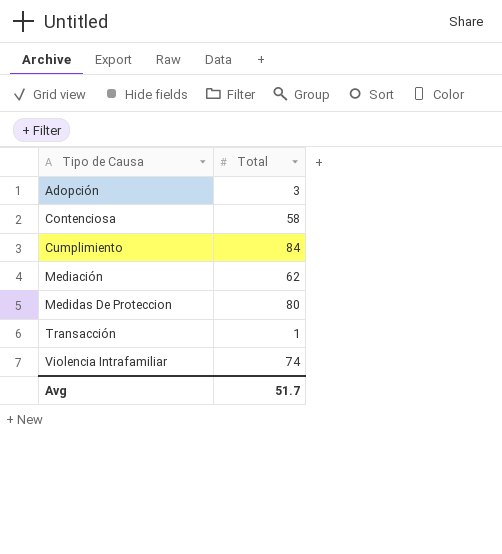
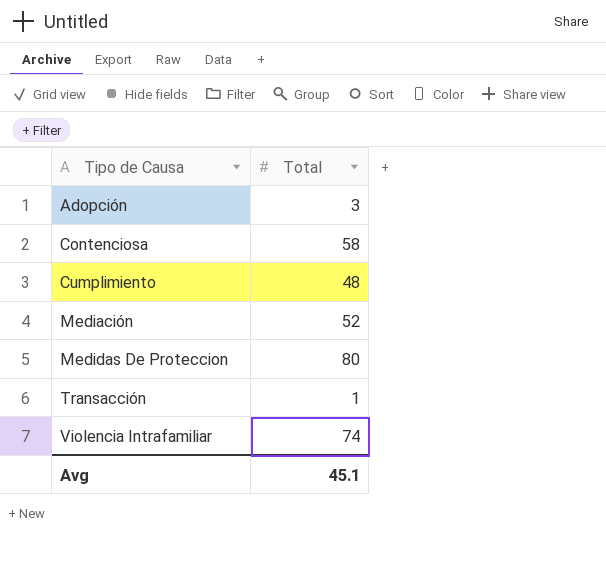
Cumplimiento | Total: 84 -> 48
Mediación | Total: 62 -> 52
Avg | Total: 51.7 -> 45.1

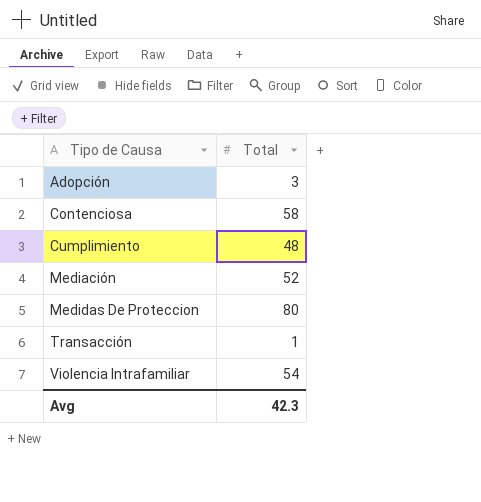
Violencia Intrafamiliar | Total: 74 -> 54
Avg | Total: 45.1 -> 42.3

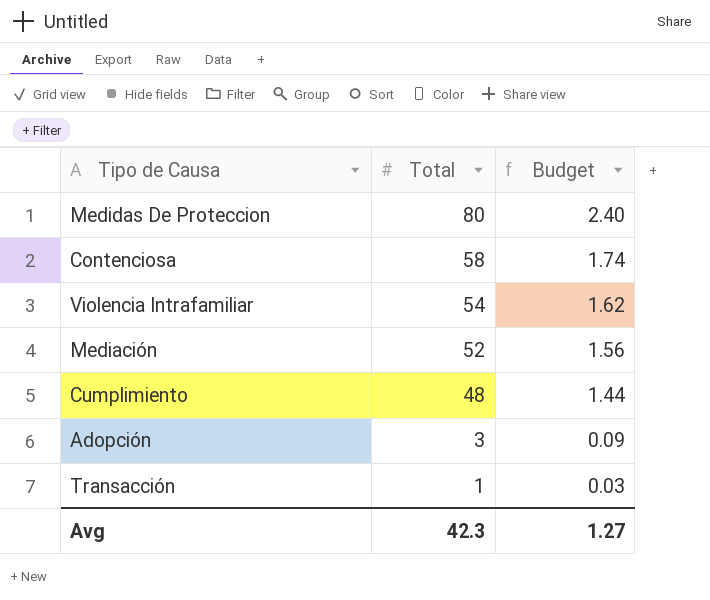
row order: Tipo de Causa ascending -> Total descending
column Budget | formula: none -> [Total] * 0.03

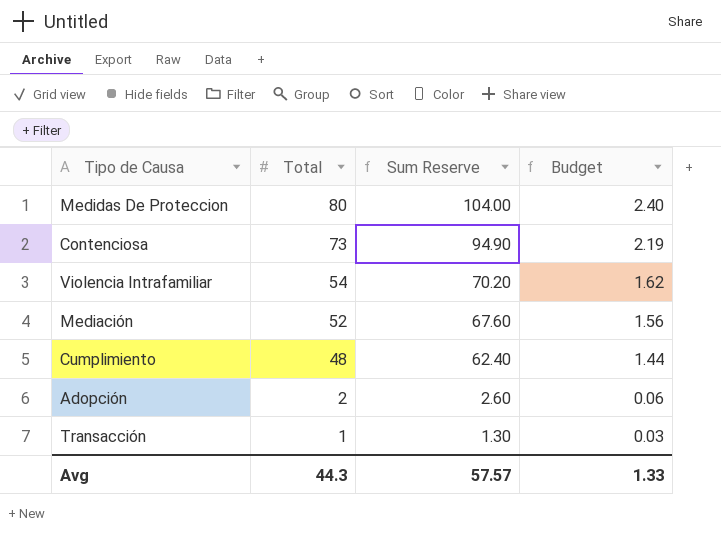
column Sum Reserve | formula: none -> [Total] * 1.3
Contenciosa | Total: 58 -> 73
Contenciosa | Budget: 1.74 -> 2.19
Adopción | Total: 3 -> 2
Adopción | Budget: 0.09 -> 0.06
Avg | Total: 42.3 -> 44.3
Avg | Budget: 1.27 -> 1.33

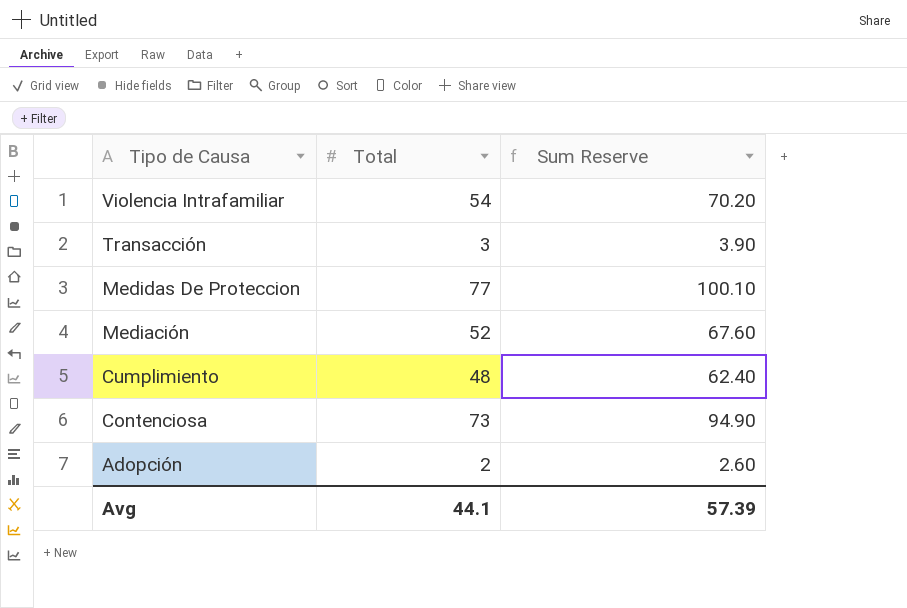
row order: Total descending -> Tipo de Causa descending
column Budget | formula: [Total] * 0.03 -> none
Transacción | Total: 1 -> 3
Transacción | Sum Reserve: 1.30 -> 3.90
Medidas De Proteccion | Total: 80 -> 77
Medidas De Proteccion | Sum Reserve: 104.00 -> 100.10
Avg | Total: 44.3 -> 44.1
Avg | Sum Reserve: 57.57 -> 57.39

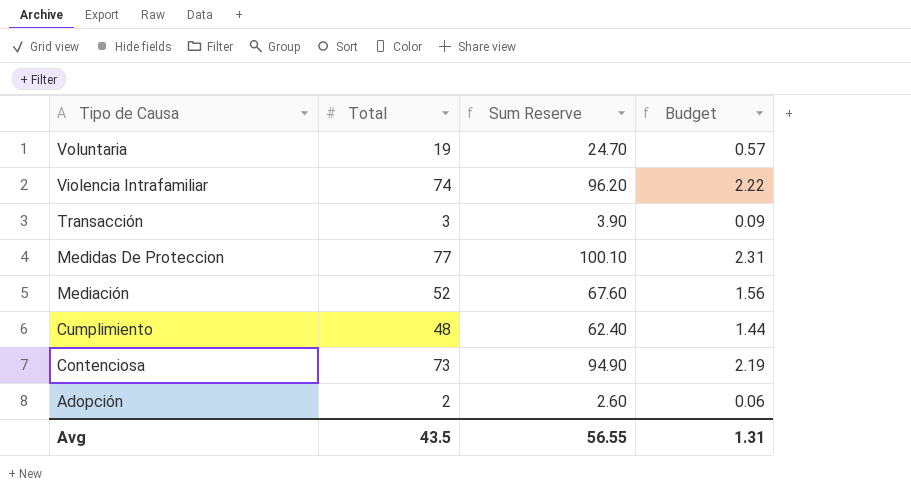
column Budget | formula: none -> [Total] * 0.03
row Voluntaria: none -> 19 | 24.70 | 0.57
Violencia Intrafamiliar | Total: 54 -> 74
Violencia Intrafamiliar | Sum Reserve: 70.20 -> 96.20
Avg | Total: 44.1 -> 43.5
Avg | Sum Reserve: 57.39 -> 56.55

